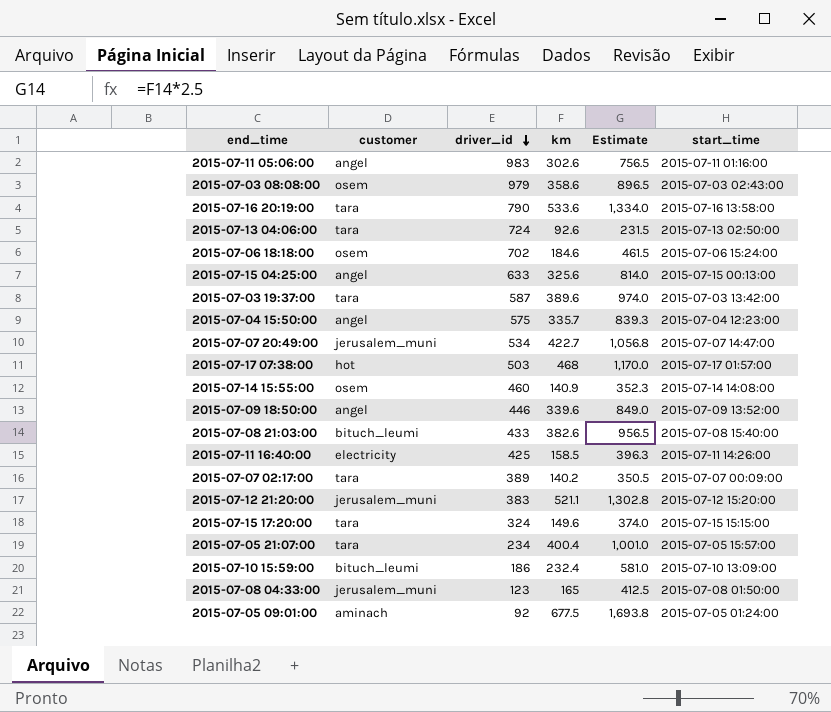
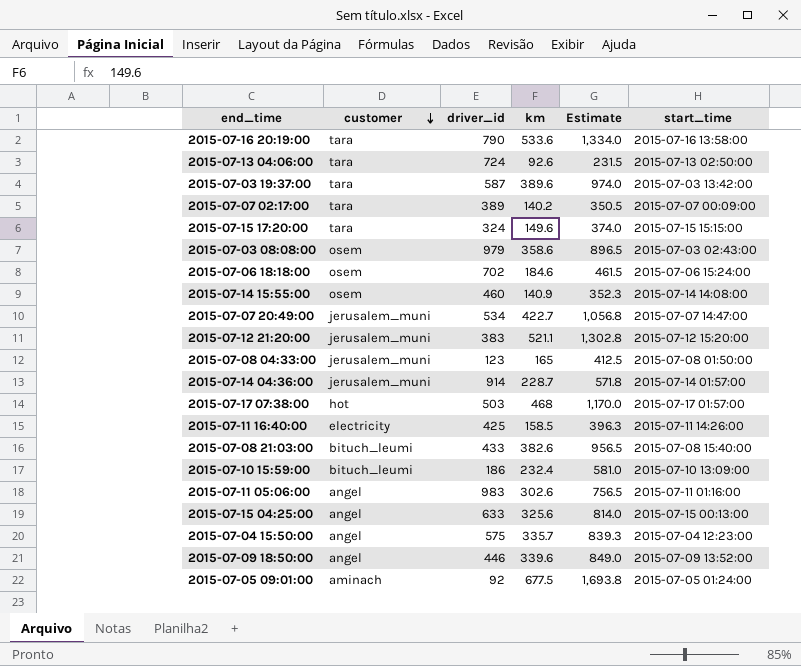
row order: driver_id descending -> customer descending
row 2015-07-05 21:07:00: tara | 234 | 400.4 | 1,001.0 | 2015-07-05 15:57:00 -> none
row 2015-07-14 04:36:00: none -> jerusalem_muni | 914 | 228.7 | 571.8 | 2015-07-14 01:57:00

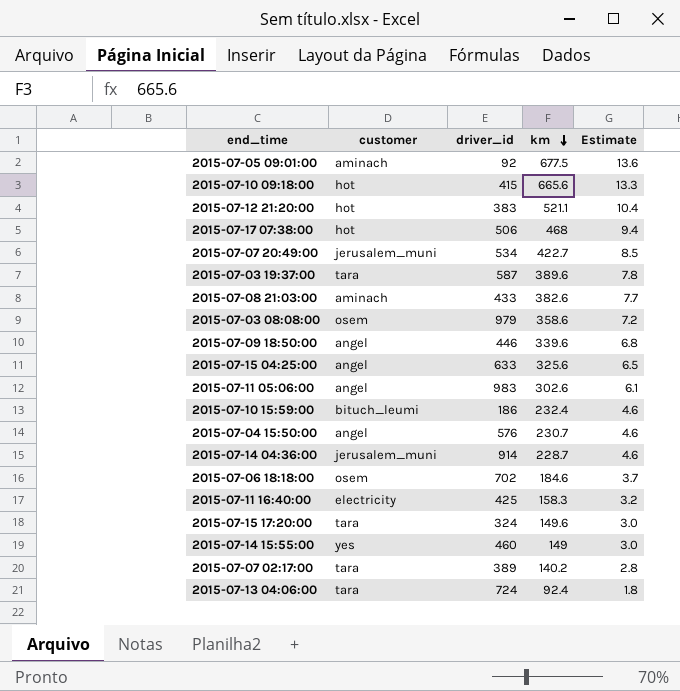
row order: customer descending -> km descending
column start_time | position: 6 -> none
column Estimate | formula: [km] * 2.5 -> [km] * 0.02
row 2015-07-16 20:19:00: tara | 790 | 533.6 | 1,334.0 | 2015-07-16 13:58:00 -> none
row 2015-07-08 04:33:00: jerusalem_muni | 123 | 165 | 412.5 | 2015-07-08 01:50:00 -> none
row 2015-07-10 09:18:00: none -> hot | 415 | 665.6 | 13.3
2015-07-12 21:20:00 | customer: jerusalem_muni -> hot
2015-07-17 07:38:00 | driver_id: 503 -> 506
2015-07-08 21:03:00 | customer: bituch_leumi -> aminach
2015-07-04 15:50:00 | driver_id: 575 -> 576
2015-07-04 15:50:00 | km: 335.7 -> 230.7
2015-07-11 16:40:00 | km: 158.5 -> 158.3
2015-07-14 15:55:00 | customer: osem -> yes
2015-07-14 15:55:00 | km: 140.9 -> 149
2015-07-13 04:06:00 | km: 92.6 -> 92.4

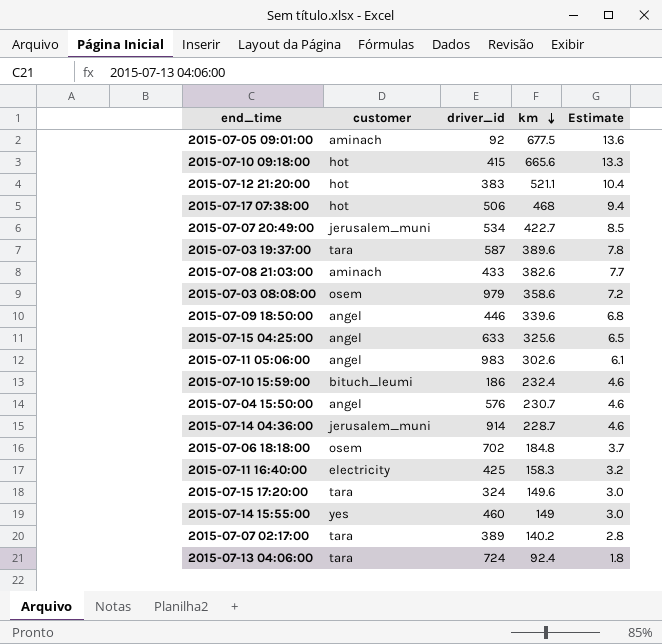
2015-07-06 18:18:00 | km: 184.6 -> 184.8

